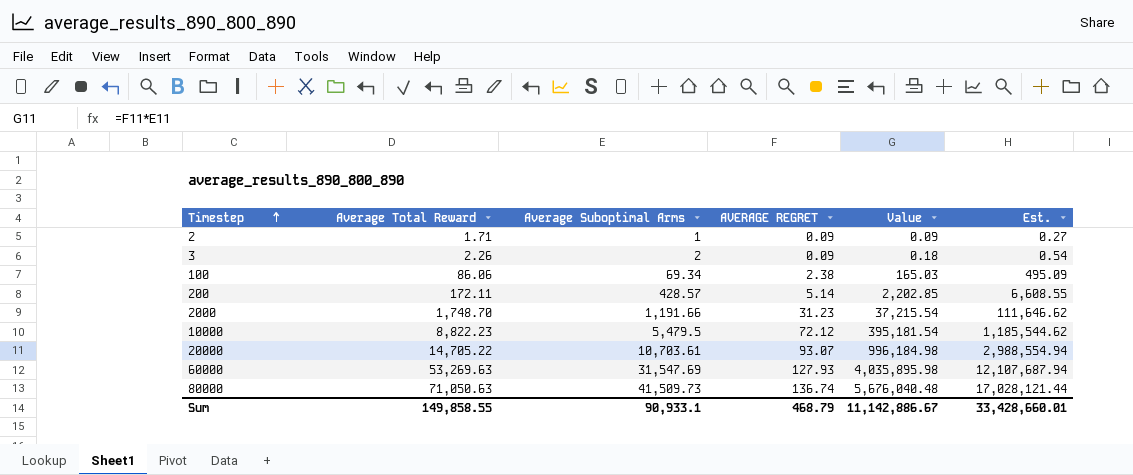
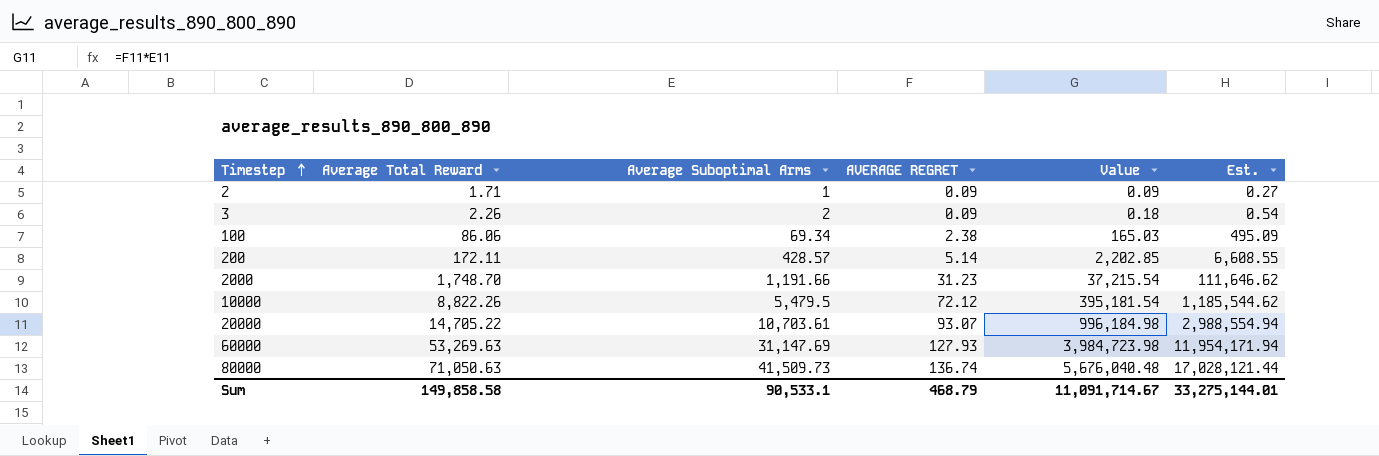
10000 | Average Total Reward: 8,822.23 -> 8,822.26
60000 | Average Suboptimal Arms: 31,547.69 -> 31,147.69
60000 | Value: 4,035,895.98 -> 3,984,723.98
60000 | Est.: 12,107,687.94 -> 11,954,171.94
Sum | Average Total Reward: 149,858.55 -> 149,858.58
Sum | Average Suboptimal Arms: 90,933.1 -> 90,533.1
Sum | Value: 11,142,886.67 -> 11,091,714.67
Sum | Est.: 33,428,660.01 -> 33,275,144.01

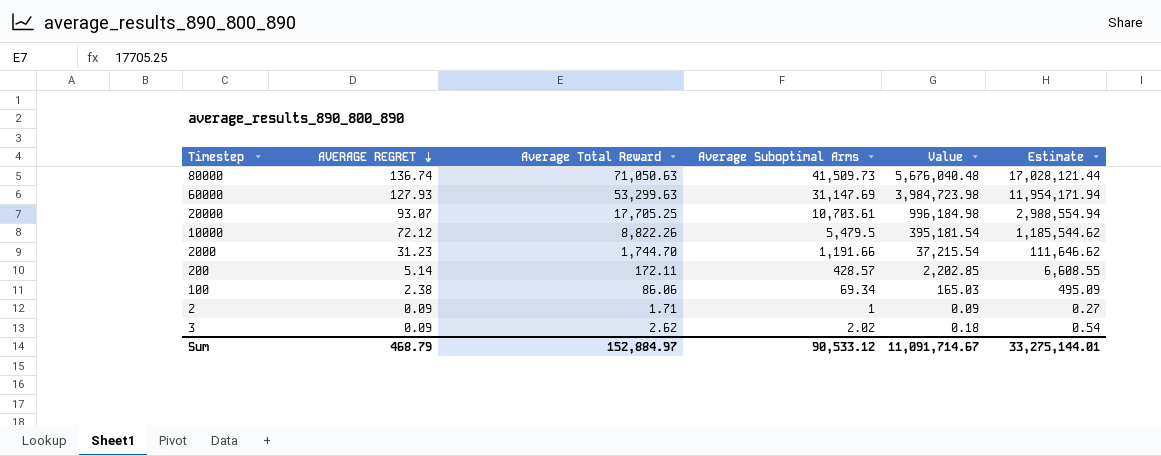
row order: Timestep ascending -> AVERAGE REGRET descending
column AVERAGE REGRET | position: 4 -> 2
column name: Est. -> Estimate
60000 | Average Total Reward: 53,269.63 -> 53,299.63
20000 | Average Total Reward: 14,705.22 -> 17,705.25
2000 | Average Total Reward: 1,748.70 -> 1,744.70
3 | Average Total Reward: 2.26 -> 2.62
3 | Average Suboptimal Arms: 2 -> 2.02
Sum | Average Total Reward: 149,858.58 -> 152,884.97
Sum | Average Suboptimal Arms: 90,533.1 -> 90,533.12

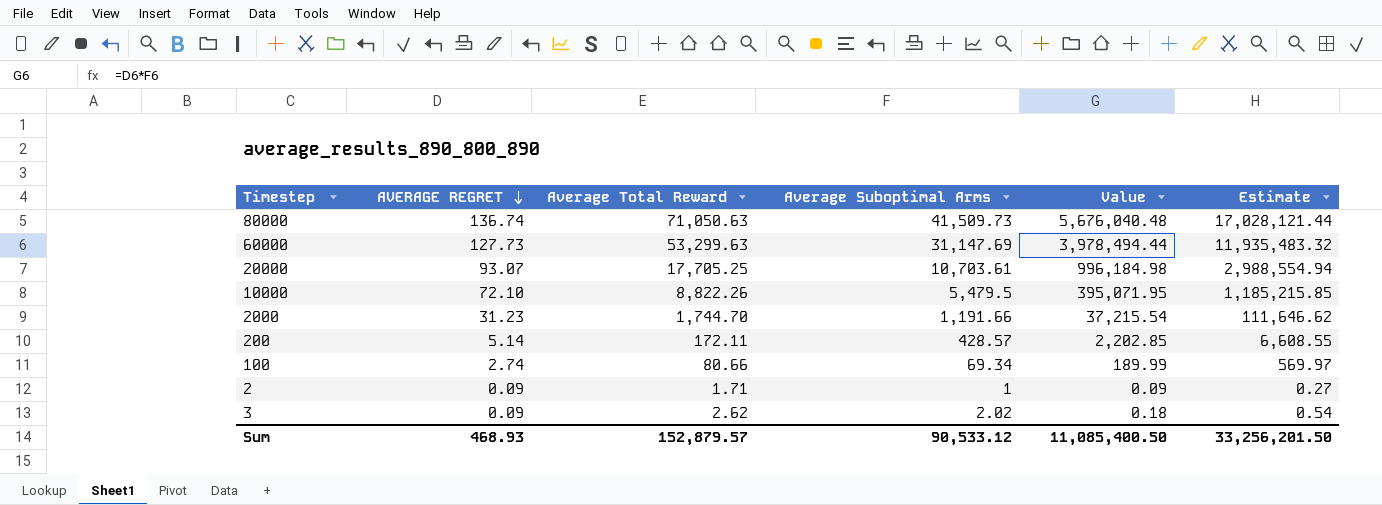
60000 | AVERAGE REGRET: 127.93 -> 127.73
60000 | Value: 3,984,723.98 -> 3,978,494.44
60000 | Estimate: 11,954,171.94 -> 11,935,483.32
10000 | AVERAGE REGRET: 72.12 -> 72.10
10000 | Value: 395,181.54 -> 395,071.95
10000 | Estimate: 1,185,544.62 -> 1,185,215.85
100 | AVERAGE REGRET: 2.38 -> 2.74
100 | Average Total Reward: 86.06 -> 80.66
100 | Value: 165.03 -> 189.99
100 | Estimate: 495.09 -> 569.97
Sum | AVERAGE REGRET: 468.79 -> 468.93
Sum | Average Total Reward: 152,884.97 -> 152,879.57
Sum | Value: 11,091,714.67 -> 11,085,400.50
Sum | Estimate: 33,275,144.01 -> 33,256,201.50

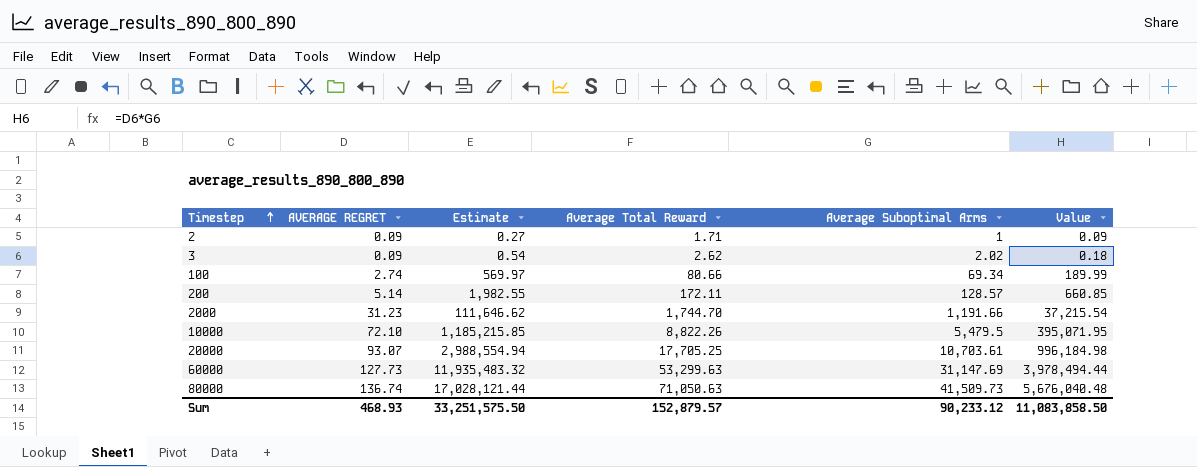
row order: AVERAGE REGRET descending -> Timestep ascending
column Estimate | position: 6 -> 3
200 | Estimate: 6,608.55 -> 1,982.55
200 | Average Suboptimal Arms: 428.57 -> 128.57
200 | Value: 2,202.85 -> 660.85
Sum | Estimate: 33,256,201.50 -> 33,251,575.50
Sum | Average Suboptimal Arms: 90,533.12 -> 90,233.12
Sum | Value: 11,085,400.50 -> 11,083,858.50

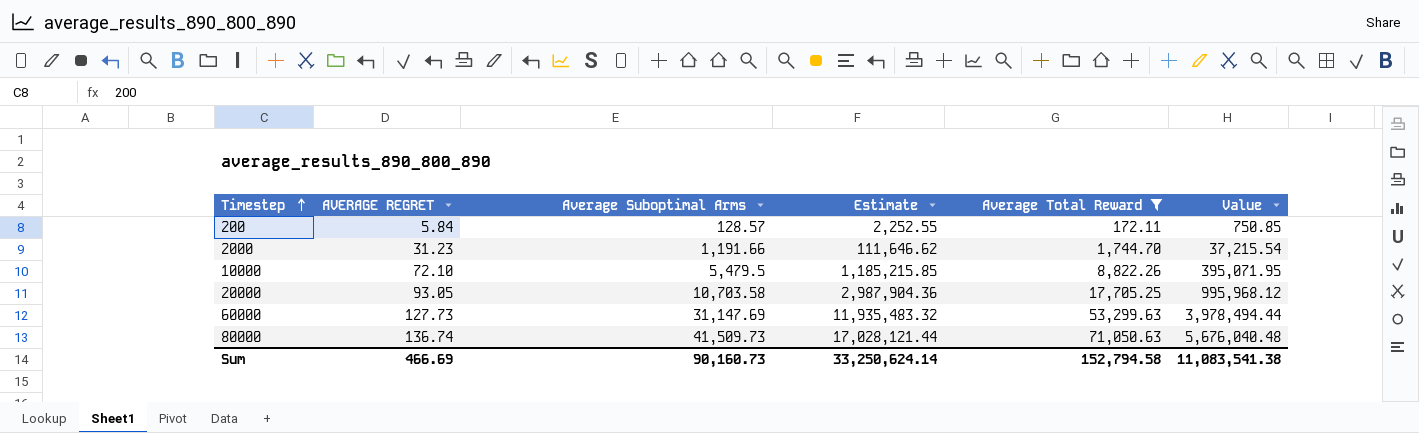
filter: none -> Average Total Reward >= 172.11
column Average Suboptimal Arms | position: 5 -> 3
200 | AVERAGE REGRET: 5.14 -> 5.84
200 | Estimate: 1,982.55 -> 2,252.55
200 | Value: 660.85 -> 750.85
20000 | AVERAGE REGRET: 93.07 -> 93.05
20000 | Average Suboptimal Arms: 10,703.61 -> 10,703.58
20000 | Estimate: 2,988,554.94 -> 2,987,904.36
20000 | Value: 996,184.98 -> 995,968.12
Sum | AVERAGE REGRET: 468.93 -> 466.69
Sum | Average Suboptimal Arms: 90,233.12 -> 90,160.73
Sum | Estimate: 33,251,575.50 -> 33,250,624.14
Sum | Average Total Reward: 152,879.57 -> 152,794.58
Sum | Value: 11,083,858.50 -> 11,083,541.38

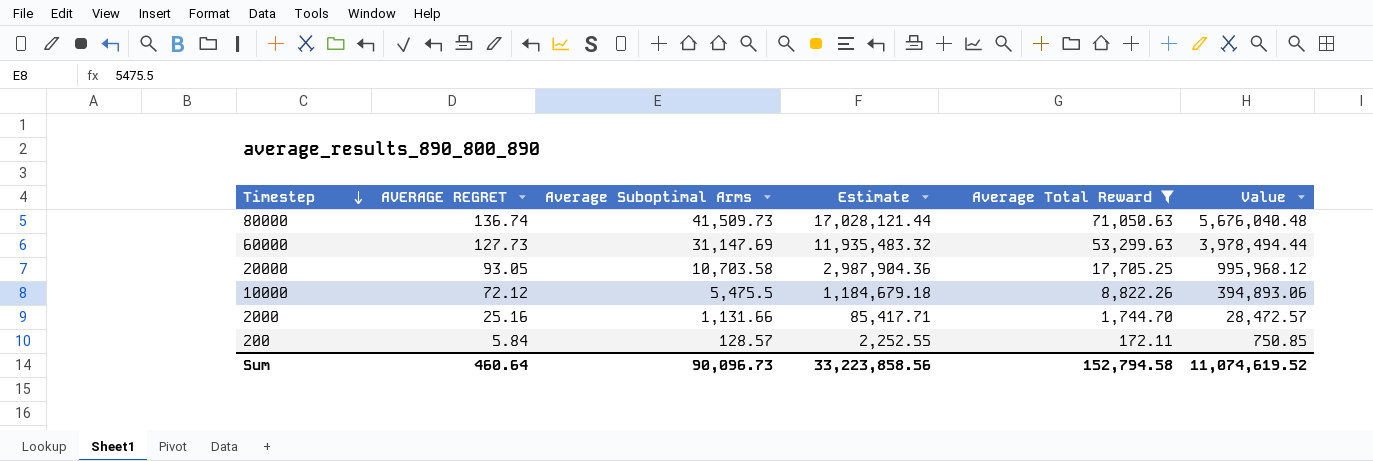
row order: Timestep ascending -> Timestep descending
10000 | AVERAGE REGRET: 72.10 -> 72.12
10000 | Average Suboptimal Arms: 5,479.5 -> 5,475.5
10000 | Estimate: 1,185,215.85 -> 1,184,679.18
10000 | Value: 395,071.95 -> 394,893.06
2000 | AVERAGE REGRET: 31.23 -> 25.16
2000 | Average Suboptimal Arms: 1,191.66 -> 1,131.66
2000 | Estimate: 111,646.62 -> 85,417.71
2000 | Value: 37,215.54 -> 28,472.57
Sum | AVERAGE REGRET: 466.69 -> 460.64
Sum | Average Suboptimal Arms: 90,160.73 -> 90,096.73
Sum | Estimate: 33,250,624.14 -> 33,223,858.56
Sum | Value: 11,083,541.38 -> 11,074,619.52

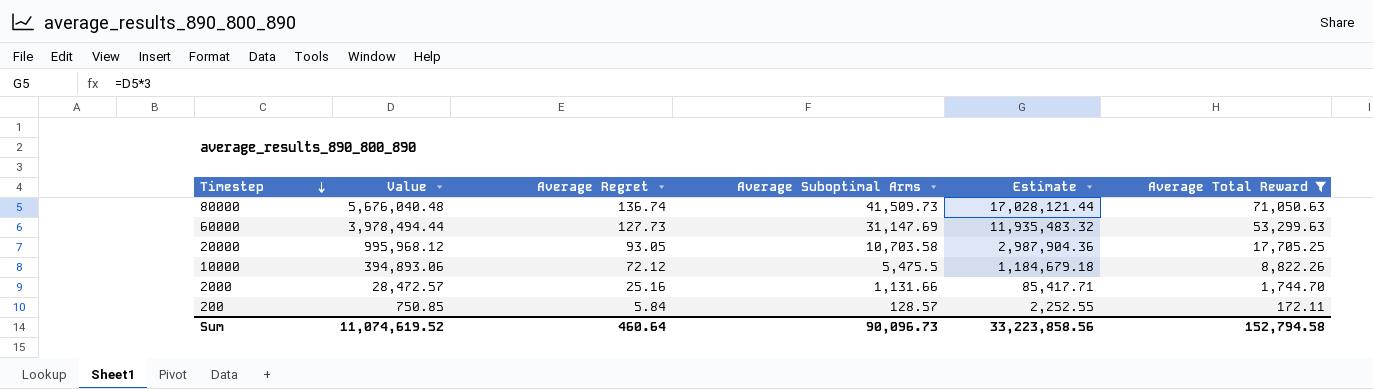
column Value | position: 6 -> 2
column name: AVERAGE REGRET -> Average Regret

